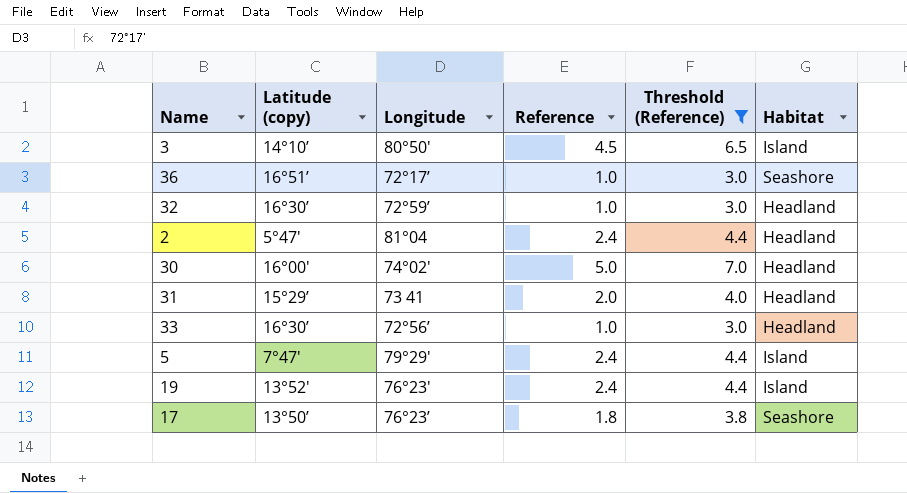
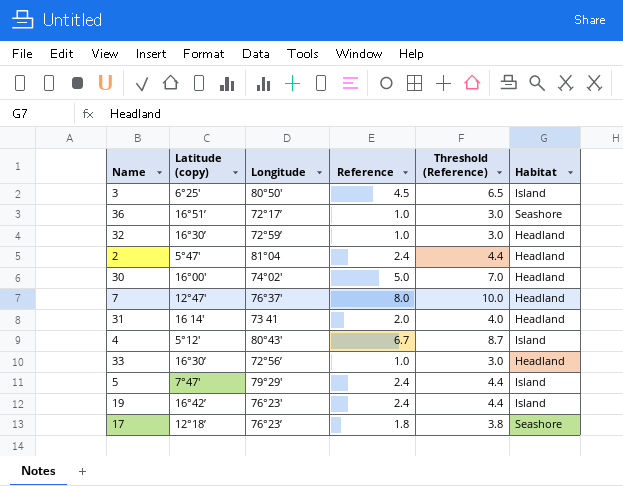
filter: Threshold (Reference) <= 7.0 -> none
3 | Latitude (copy): 14°10’ -> 6°25'
31 | Latitude (copy): 15°29’ -> 16 14'
19 | Latitude (copy): 13°52' -> 16°42’
17 | Latitude (copy): 13°50’ -> 12°18’

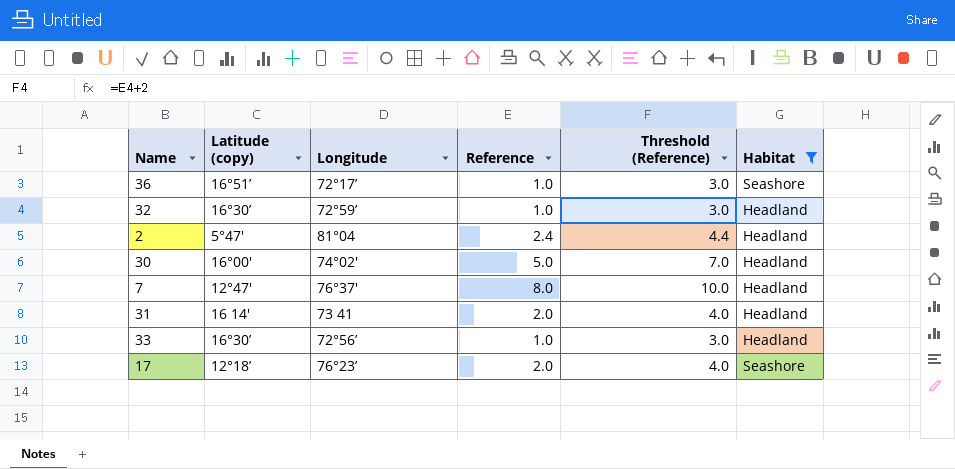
filter: none -> Habitat != Island
17 | Reference: 1.8 -> 2.0
17 | Threshold (Reference): 3.8 -> 4.0

